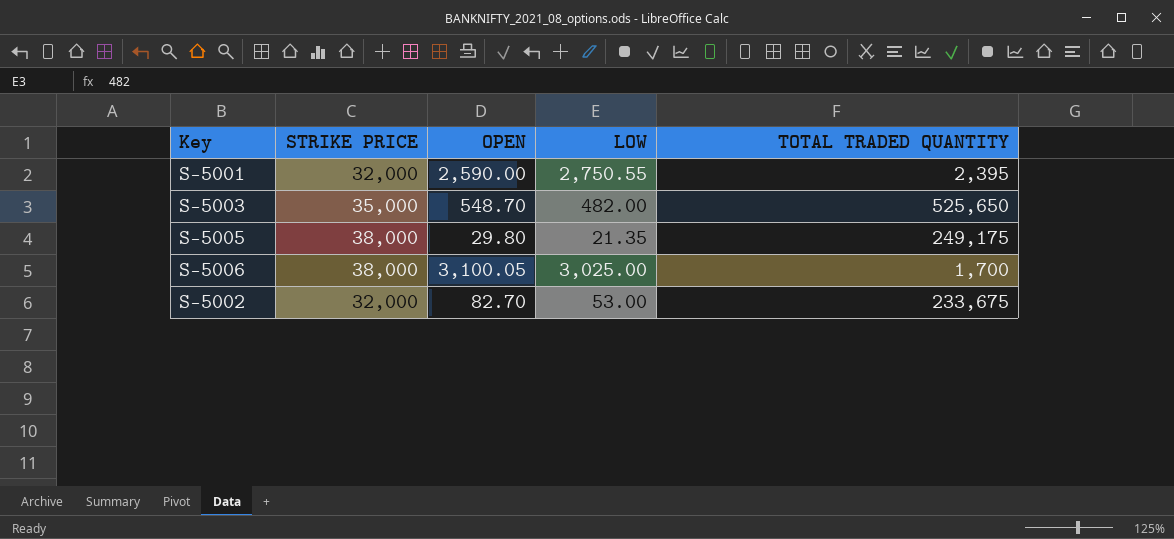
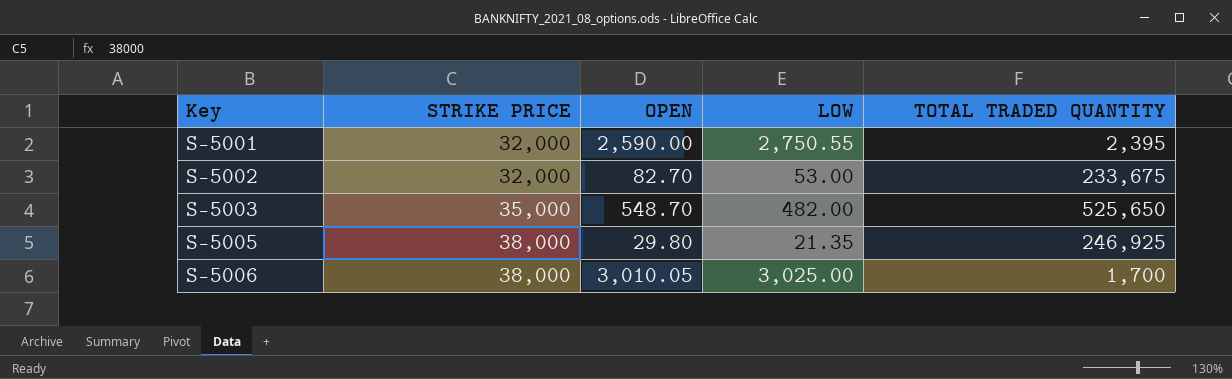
row order: none -> Key ascending
S-5005 | TOTAL TRADED QUANTITY: 249,175 -> 246,925
S-5006 | OPEN: 3,100.05 -> 3,010.05

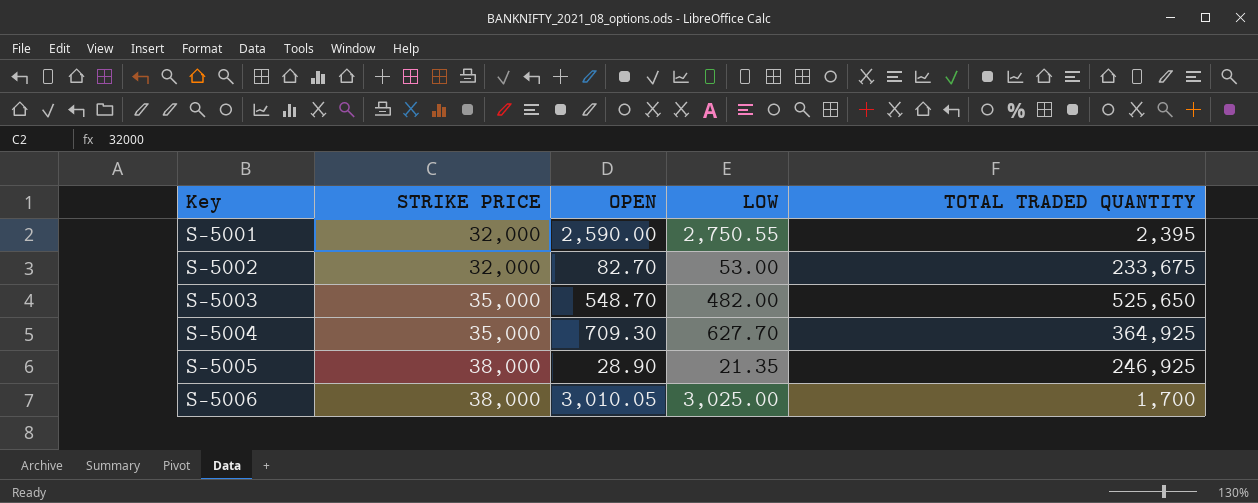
row S-5004: none -> 35,000 | 709.30 | 627.70 | 364,925
S-5005 | OPEN: 29.80 -> 28.90

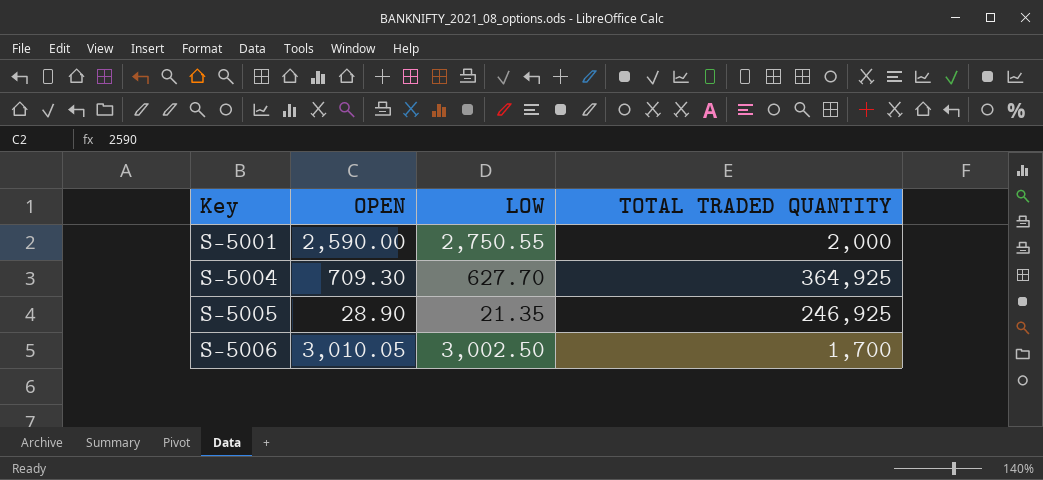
column STRIKE PRICE | position: 2 -> none
row S-5002: 32,000 | 82.70 | 53.00 | 233,675 -> none
row S-5003: 35,000 | 548.70 | 482.00 | 525,650 -> none
S-5001 | TOTAL TRADED QUANTITY: 2,395 -> 2,000
S-5006 | LOW: 3,025.00 -> 3,002.50

